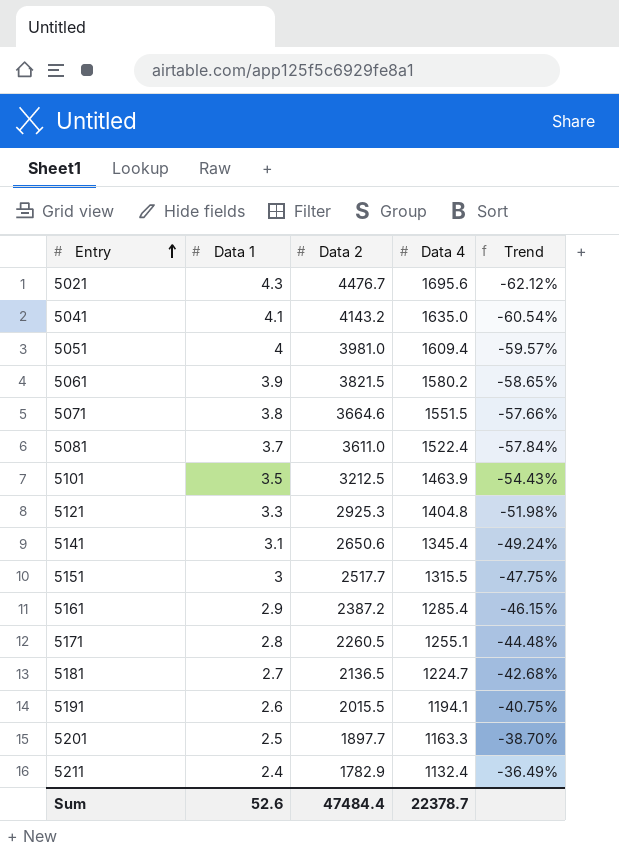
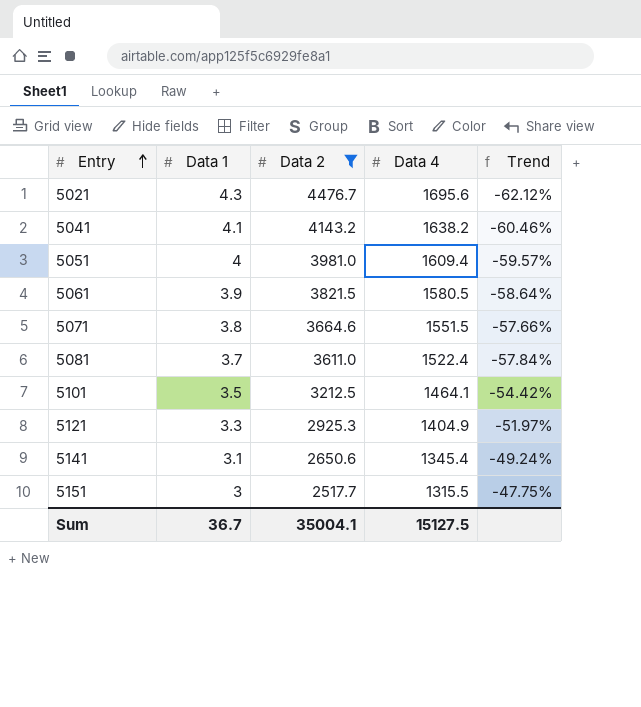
filter: none -> Data 2 >= 2517.7
5041 | Data 4: 1635.0 -> 1638.2
5041 | Trend: -60.54% -> -60.46%
5061 | Data 4: 1580.2 -> 1580.5
5061 | Trend: -58.65% -> -58.64%
5101 | Data 4: 1463.9 -> 1464.1
5101 | Trend: -54.43% -> -54.42%
5121 | Data 4: 1404.8 -> 1404.9
5121 | Trend: -51.98% -> -51.97%
Sum | Data 1: 52.6 -> 36.7
Sum | Data 2: 47484.4 -> 35004.1
Sum | Data 4: 22378.7 -> 15127.5

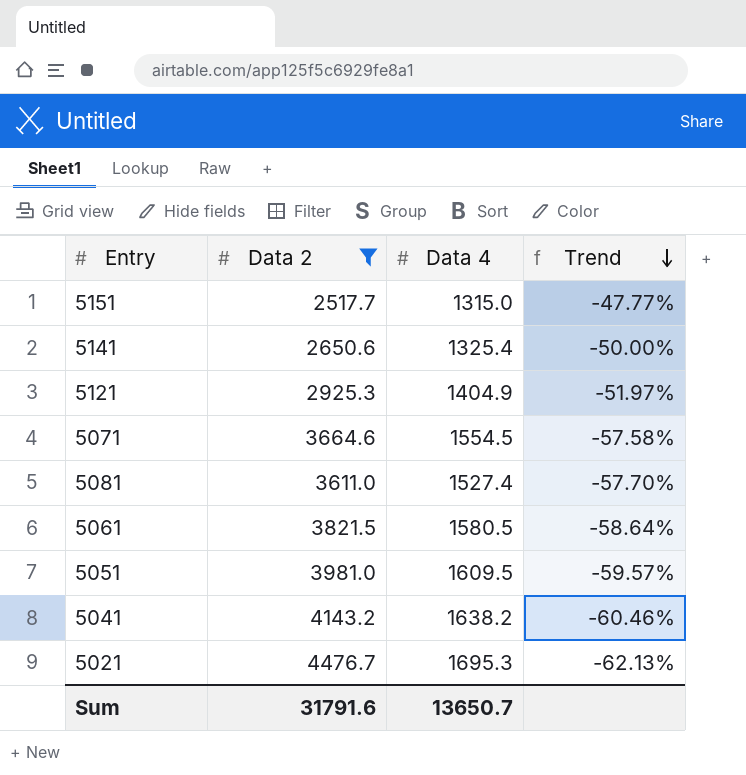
row order: Entry ascending -> Trend descending
column Data 1 | position: 2 -> none
row 5101: 3.5 | 3212.5 | 1464.1 | -54.42% -> none
5151 | Data 4: 1315.5 -> 1315.0
5151 | Trend: -47.75% -> -47.77%
5141 | Data 4: 1345.4 -> 1325.4
5141 | Trend: -49.24% -> -50.00%
5071 | Data 4: 1551.5 -> 1554.5
5071 | Trend: -57.66% -> -57.58%
5081 | Data 4: 1522.4 -> 1527.4
5081 | Trend: -57.84% -> -57.70%
5051 | Data 4: 1609.4 -> 1609.5
5021 | Data 4: 1695.6 -> 1695.3
5021 | Trend: -62.12% -> -62.13%
Sum | Data 2: 35004.1 -> 31791.6
Sum | Data 4: 15127.5 -> 13650.7

